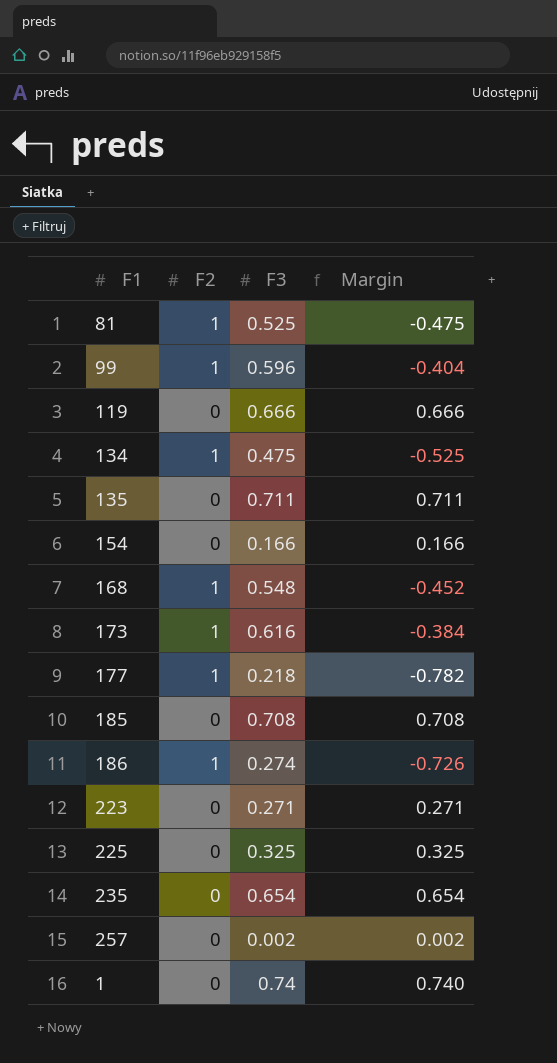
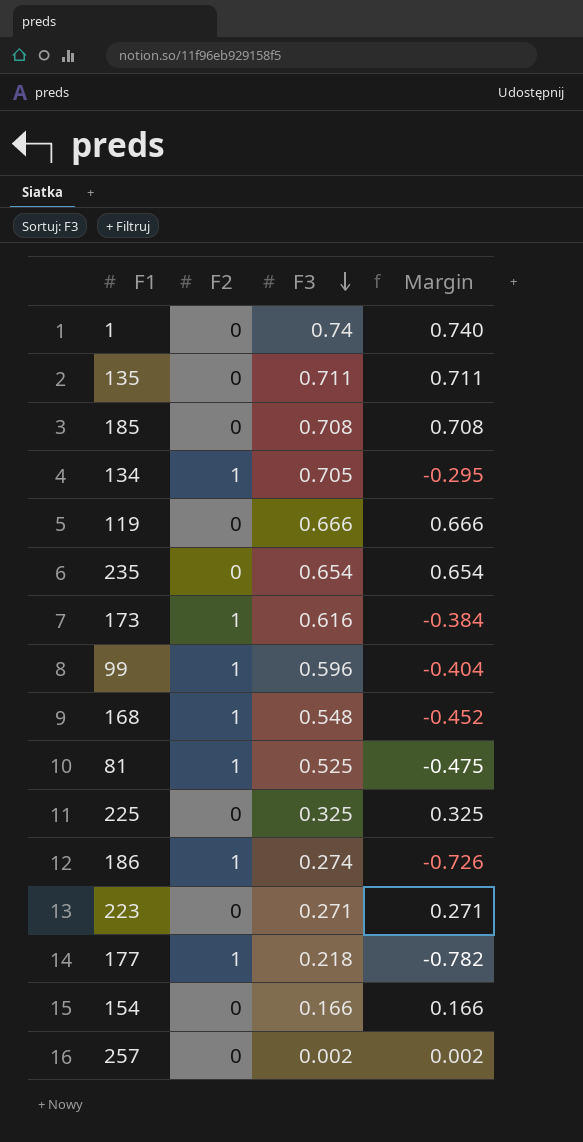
row order: none -> F3 descending
134 | F3: 0.475 -> 0.705
134 | Margin: -0.525 -> -0.295

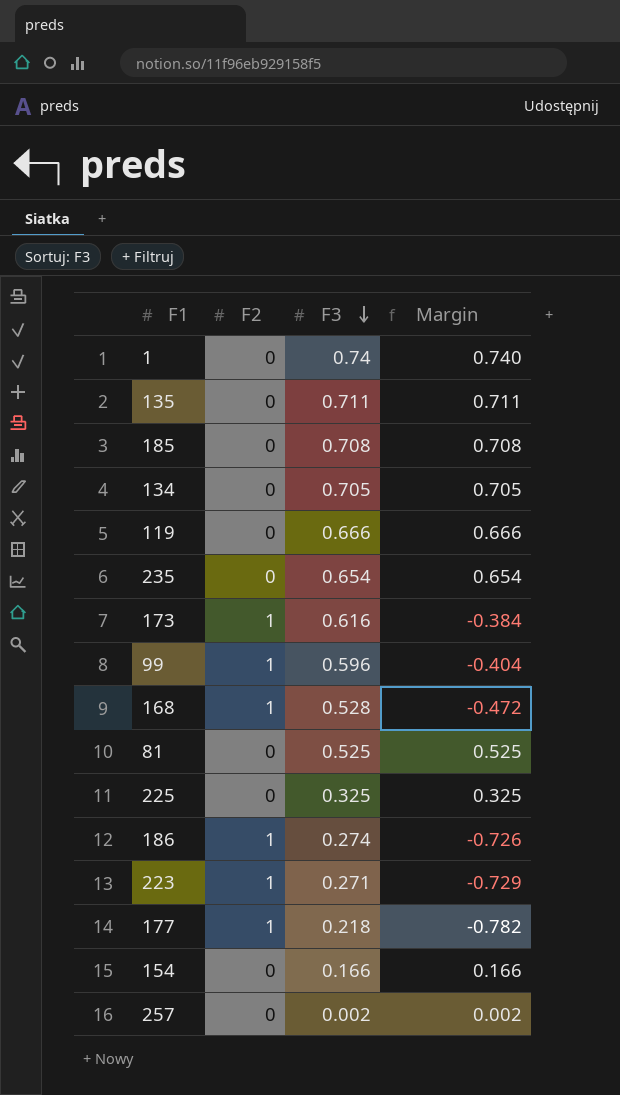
134 | F2: 1 -> 0
134 | Margin: -0.295 -> 0.705
168 | F3: 0.548 -> 0.528
168 | Margin: -0.452 -> -0.472
81 | F2: 1 -> 0
81 | Margin: -0.475 -> 0.525
223 | F2: 0 -> 1
223 | Margin: 0.271 -> -0.729

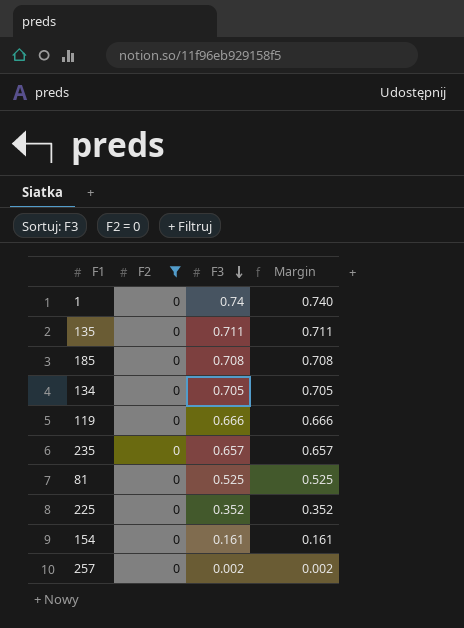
filter: none -> F2 = 0
235 | F3: 0.654 -> 0.657
235 | Margin: 0.654 -> 0.657
225 | F3: 0.325 -> 0.352
225 | Margin: 0.325 -> 0.352
154 | F3: 0.166 -> 0.161
154 | Margin: 0.166 -> 0.161

